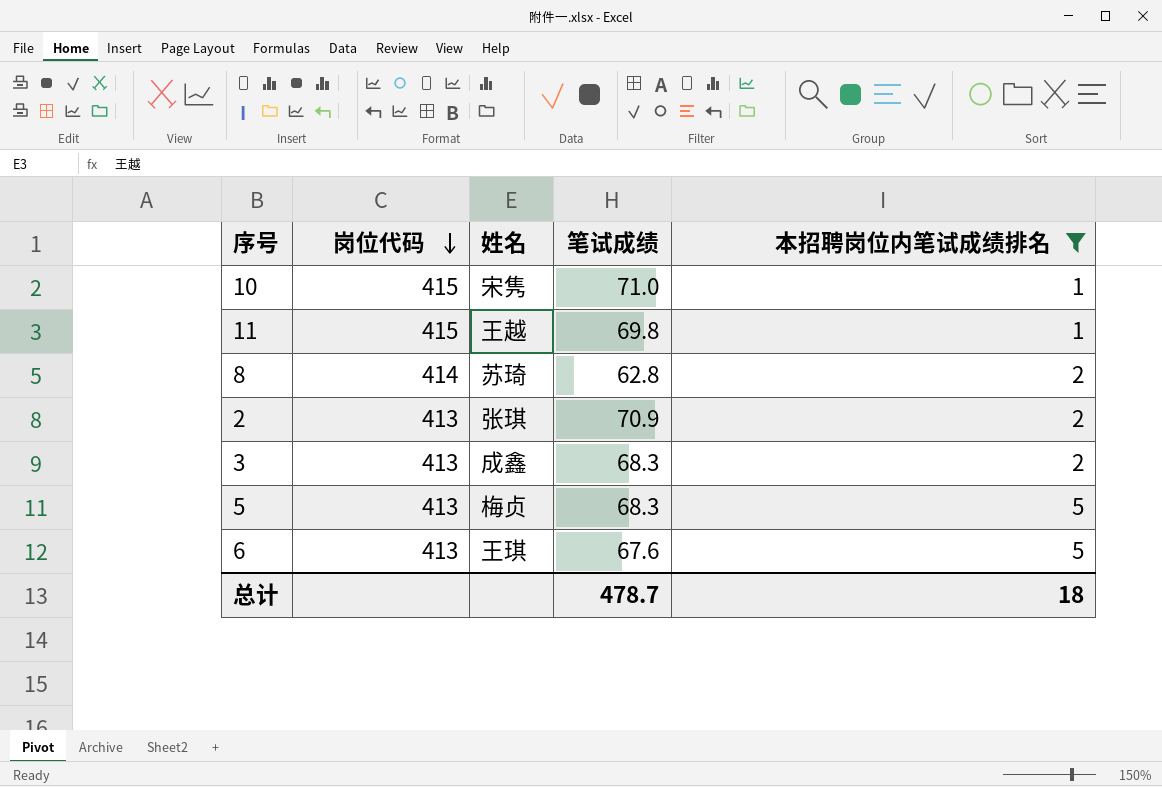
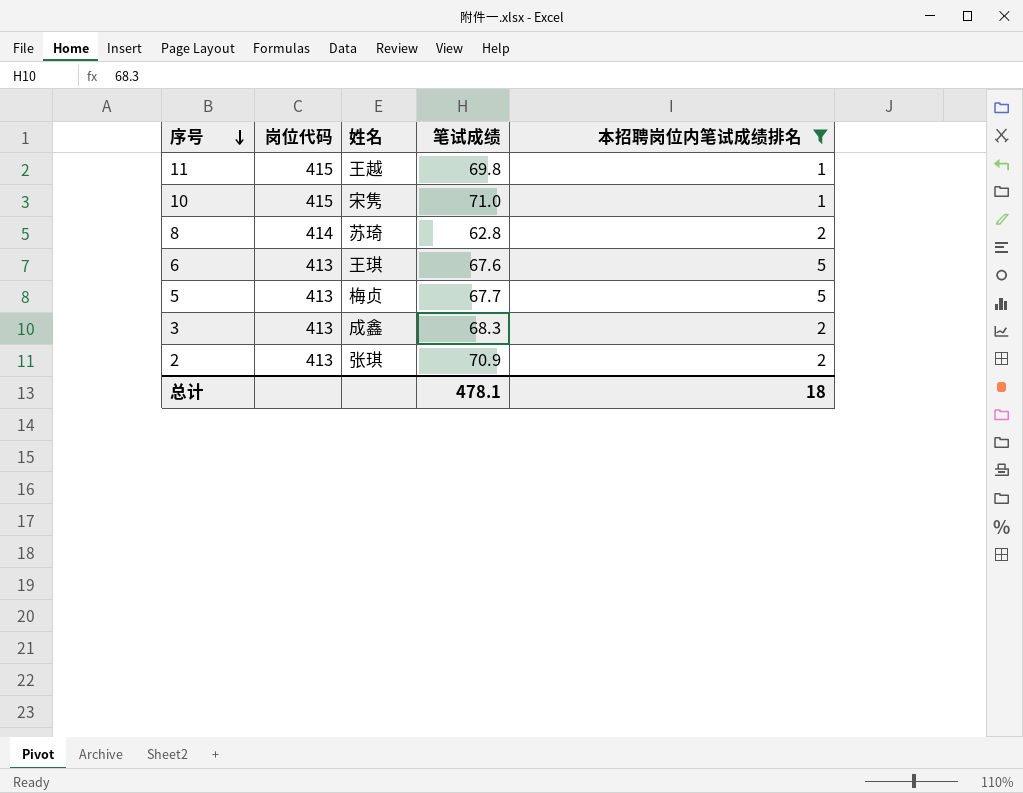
row order: 岗位代码 descending -> 序号 descending
5 | 笔试成绩: 68.3 -> 67.7
总计 | 笔试成绩: 478.7 -> 478.1

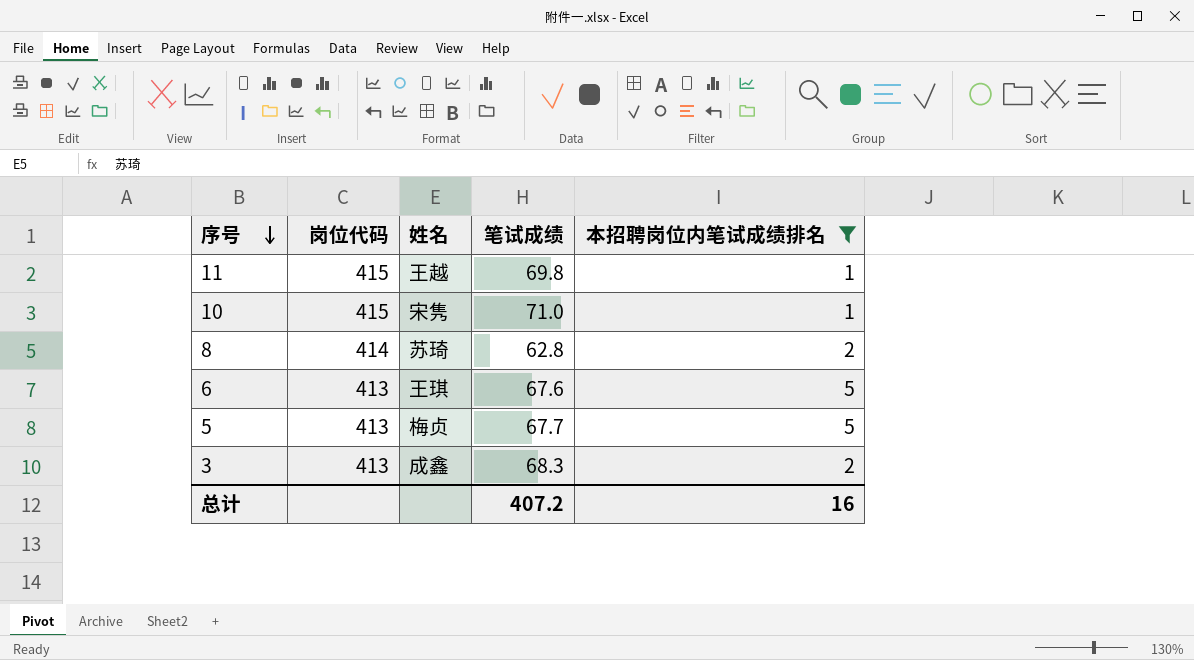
row 2: 413 | 张琪 | 70.9 | 2 -> none
总计 | 笔试成绩: 478.1 -> 407.2
总计 | 本招聘岗位内笔试成绩排名: 18 -> 16

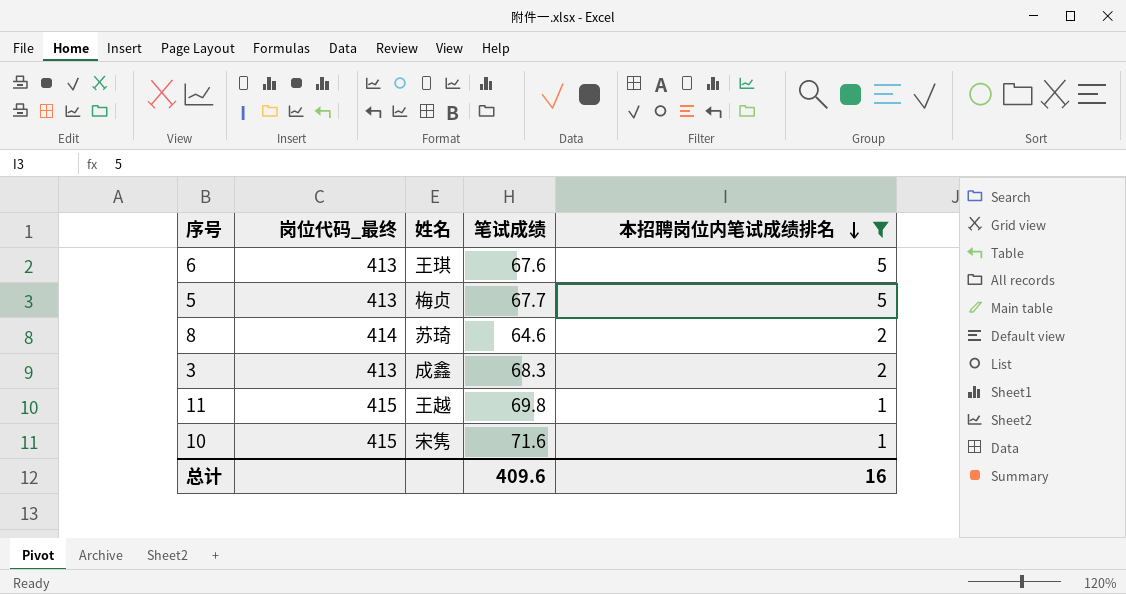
row order: 序号 descending -> 本招聘岗位内笔试成绩排名 descending
column name: 岗位代码 -> 岗位代码_最终
8 | 笔试成绩: 62.8 -> 64.6
10 | 笔试成绩: 71.0 -> 71.6
总计 | 笔试成绩: 407.2 -> 409.6

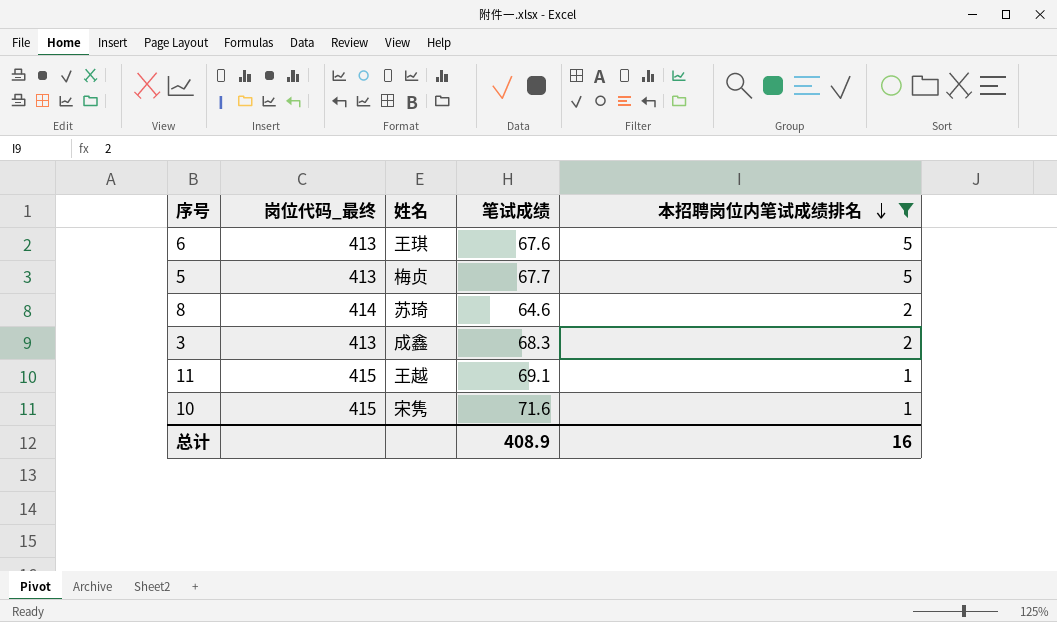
11 | 笔试成绩: 69.8 -> 69.1
总计 | 笔试成绩: 409.6 -> 408.9

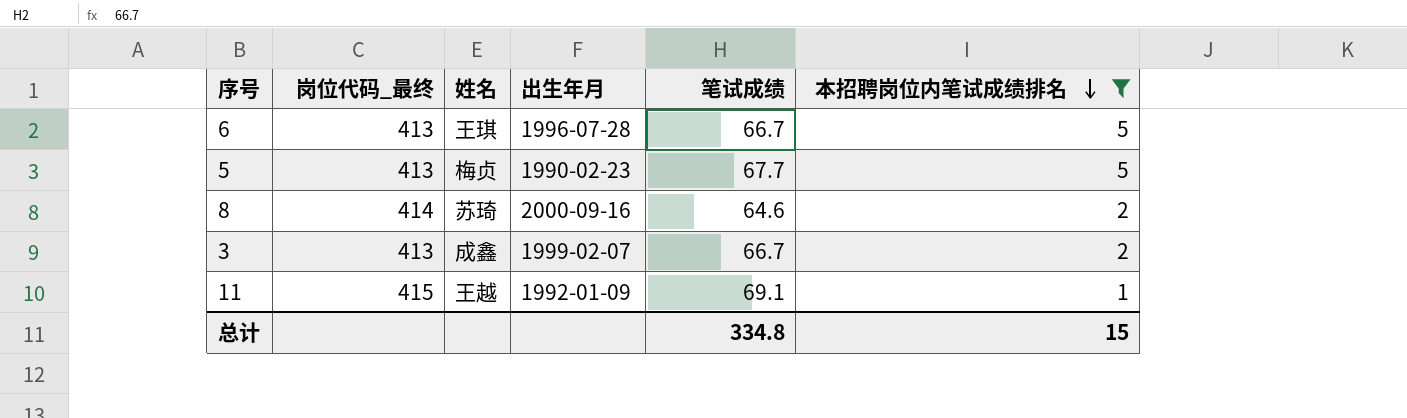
column 出生年月 | position: none -> 4
row 10: 415 | 宋隽 | 71.6 | 1 -> none
6 | 笔试成绩: 67.6 -> 66.7
3 | 笔试成绩: 68.3 -> 66.7
总计 | 笔试成绩: 408.9 -> 334.8
总计 | 本招聘岗位内笔试成绩排名: 16 -> 15

